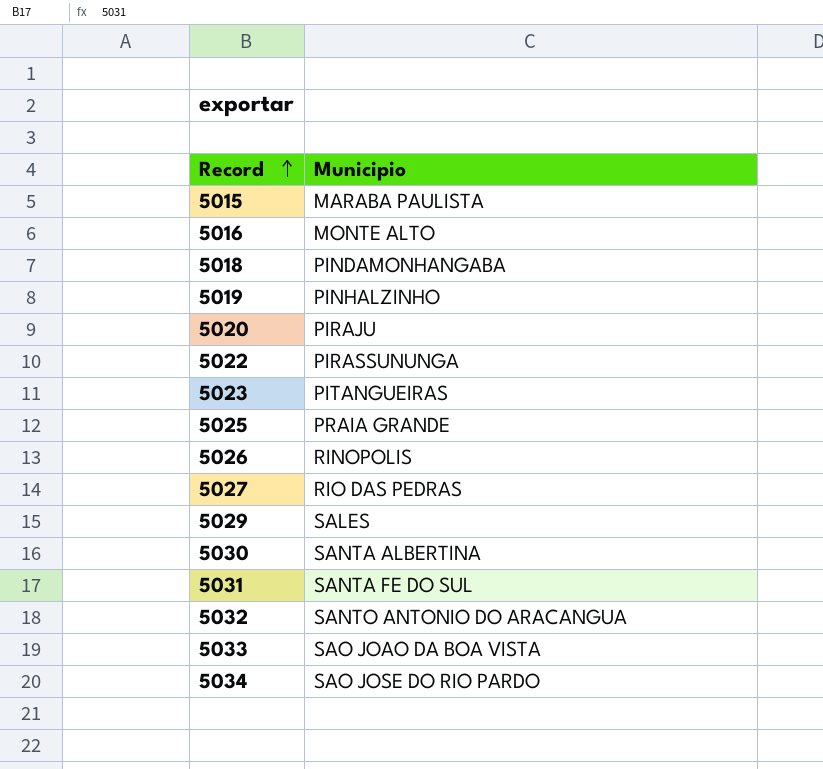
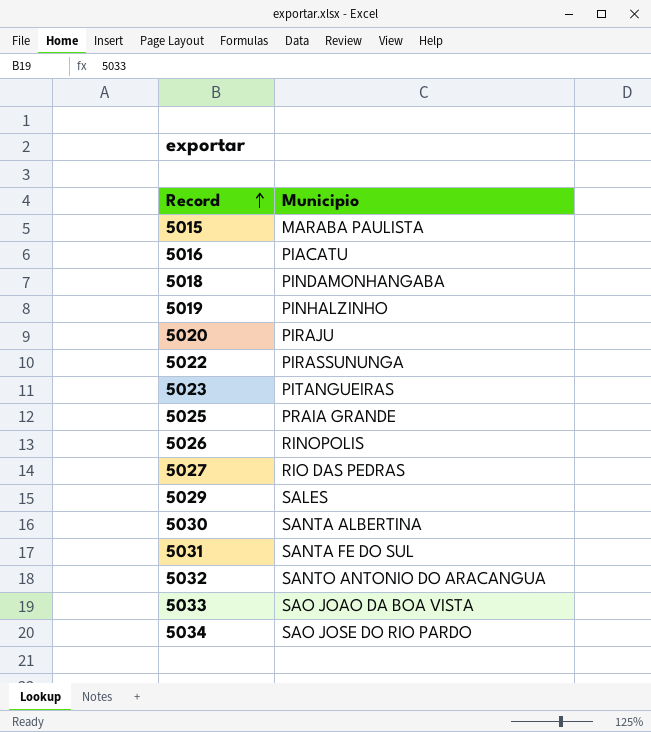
5016 | Municipio: MONTE ALTO -> PIACATU

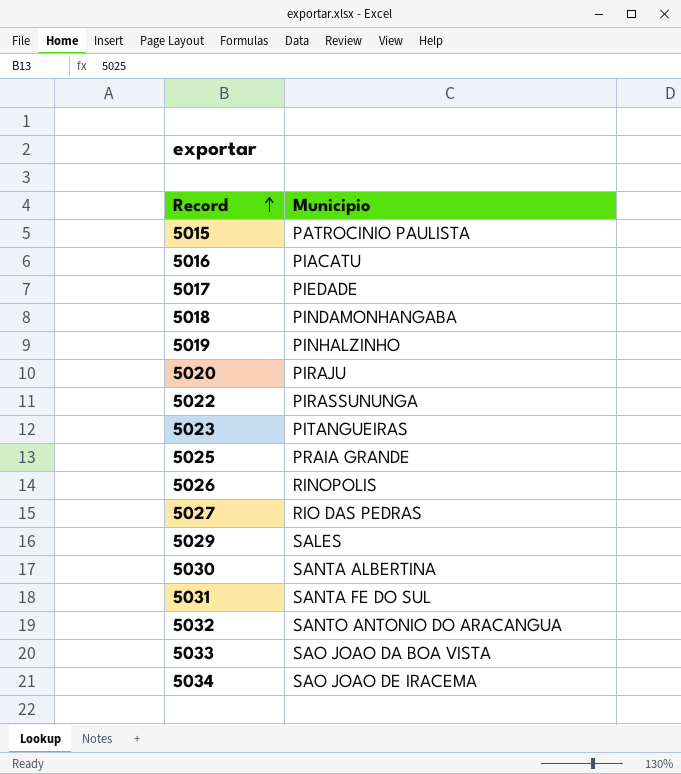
5015 | Municipio: MARABA PAULISTA -> PATROCINIO PAULISTA
row 5017: none -> PIEDADE
5034 | Municipio: SAO JOSE DO RIO PARDO -> SAO JOAO DE IRACEMA

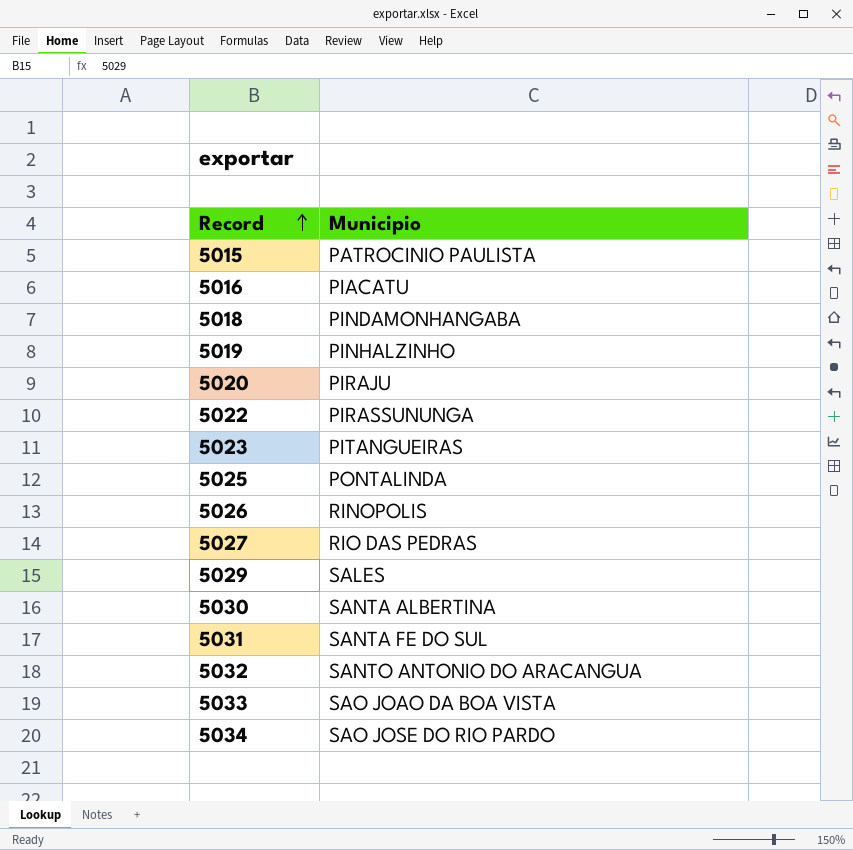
row 5017: PIEDADE -> none
5025 | Municipio: PRAIA GRANDE -> PONTALINDA
5034 | Municipio: SAO JOAO DE IRACEMA -> SAO JOSE DO RIO PARDO

